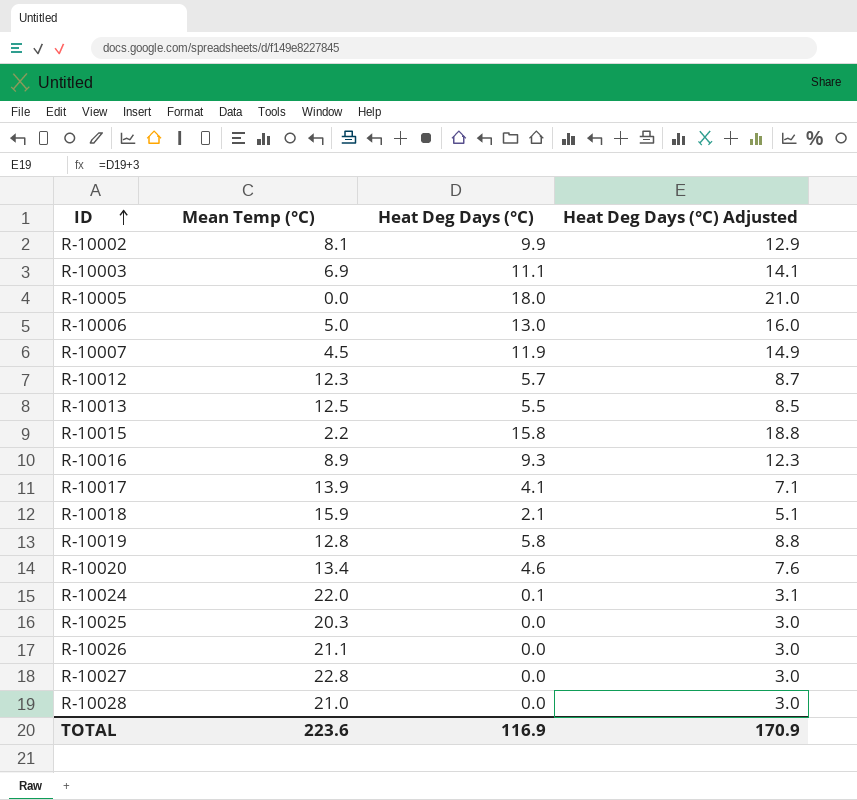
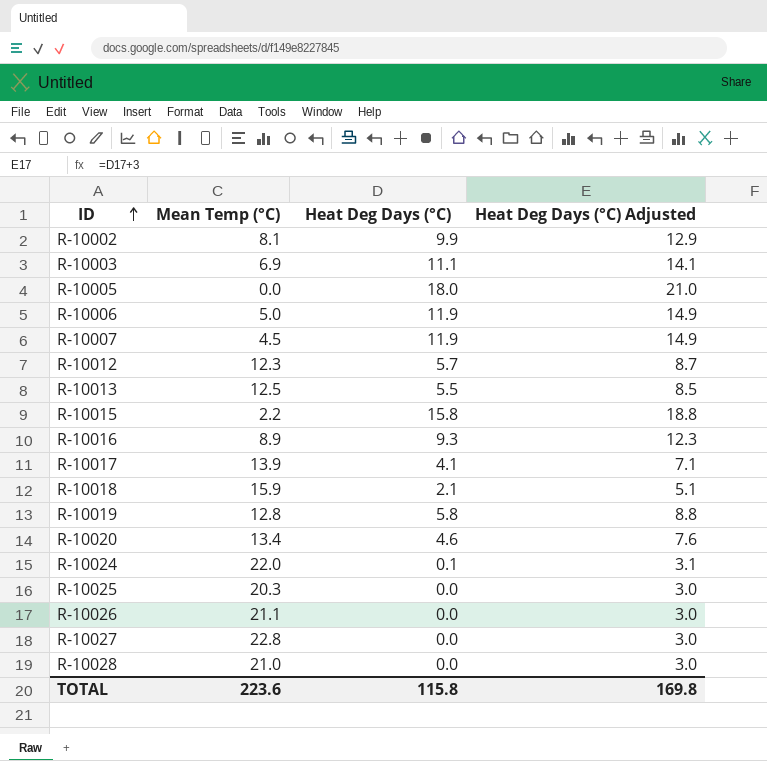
R-10006 | Heat Deg Days (°C): 13.0 -> 11.9
R-10006 | Heat Deg Days (°C) Adjusted: 16.0 -> 14.9
TOTAL | Heat Deg Days (°C): 116.9 -> 115.8
TOTAL | Heat Deg Days (°C) Adjusted: 170.9 -> 169.8

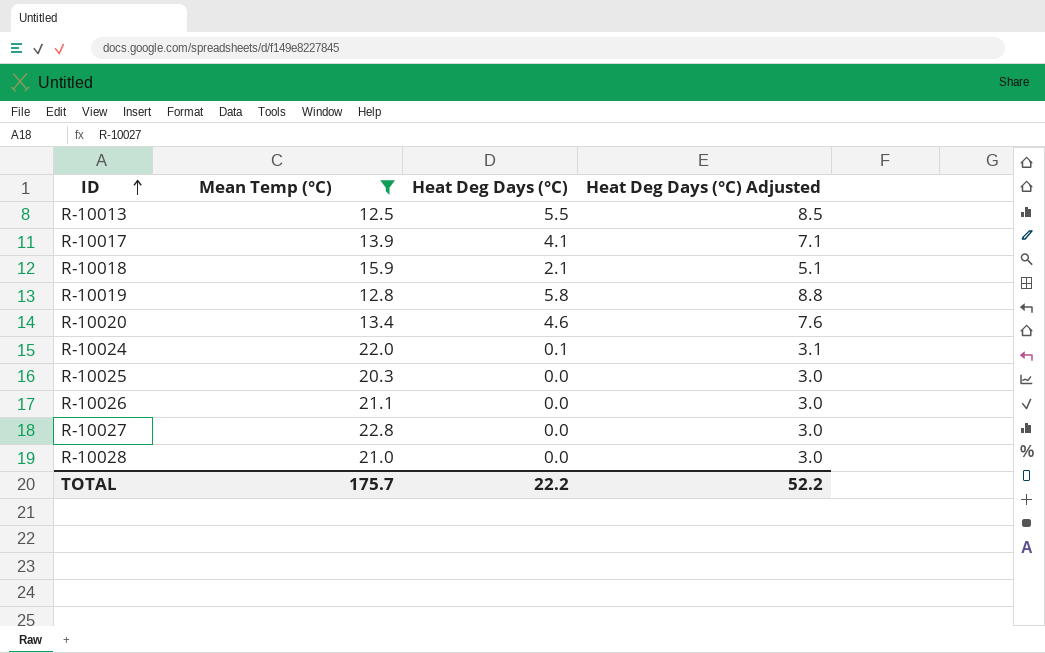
filter: none -> Mean Temp (°C) >= 12.5
TOTAL | Mean Temp (°C): 223.6 -> 175.7
TOTAL | Heat Deg Days (°C): 115.8 -> 22.2
TOTAL | Heat Deg Days (°C) Adjusted: 169.8 -> 52.2

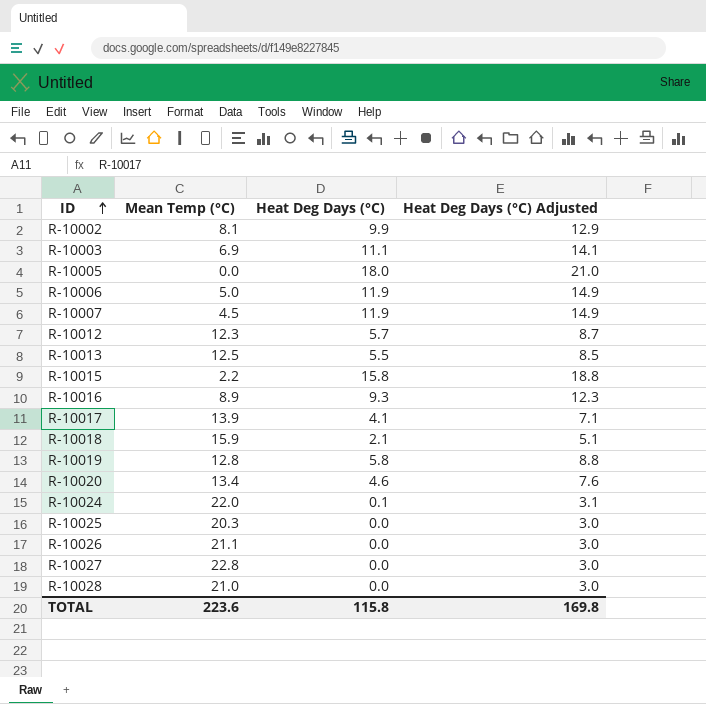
filter: Mean Temp (°C) >= 12.5 -> none
TOTAL | Mean Temp (°C): 175.7 -> 223.6
TOTAL | Heat Deg Days (°C): 22.2 -> 115.8
TOTAL | Heat Deg Days (°C) Adjusted: 52.2 -> 169.8

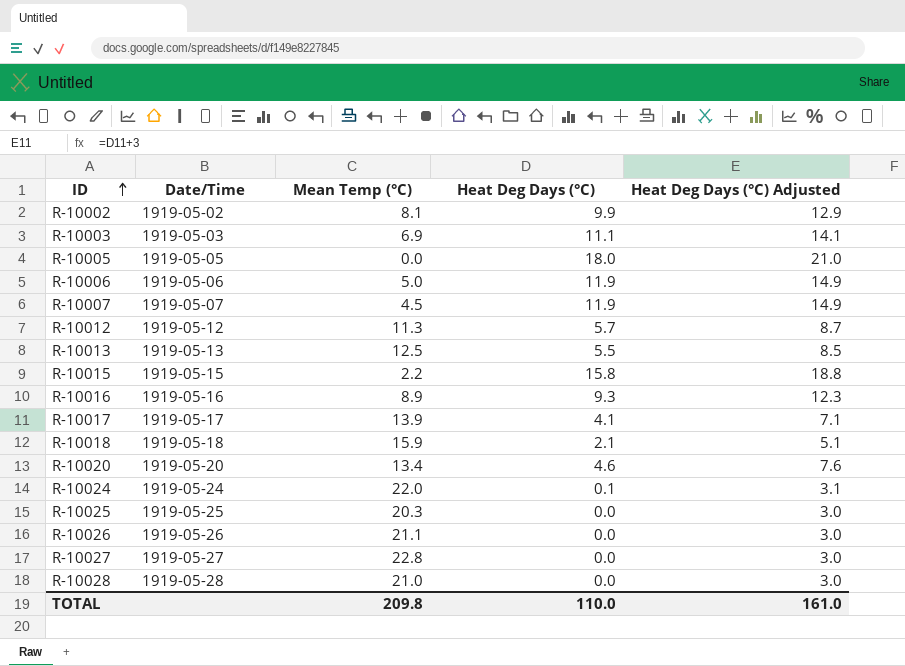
column Date/Time | position: none -> 2
row R-10019: 12.8 | 5.8 | 8.8 -> none
R-10012 | Mean Temp (°C): 12.3 -> 11.3
TOTAL | Mean Temp (°C): 223.6 -> 209.8
TOTAL | Heat Deg Days (°C): 115.8 -> 110.0
TOTAL | Heat Deg Days (°C) Adjusted: 169.8 -> 161.0

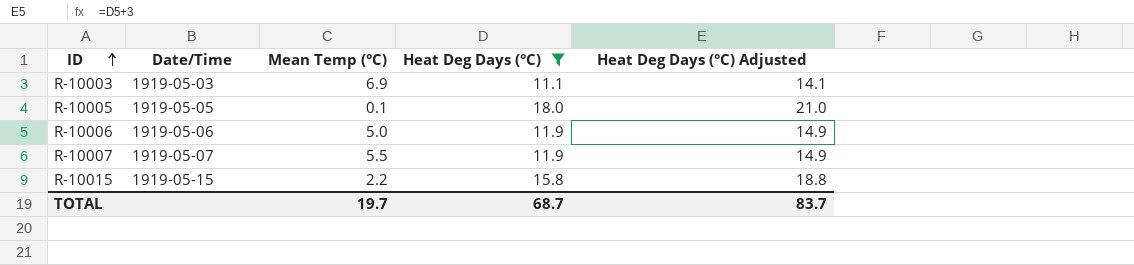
filter: none -> Heat Deg Days (°C) >= 11.1
R-10005 | Mean Temp (°C): 0.0 -> 0.1
R-10007 | Mean Temp (°C): 4.5 -> 5.5
TOTAL | Mean Temp (°C): 209.8 -> 19.7
TOTAL | Heat Deg Days (°C): 110.0 -> 68.7
TOTAL | Heat Deg Days (°C) Adjusted: 161.0 -> 83.7

